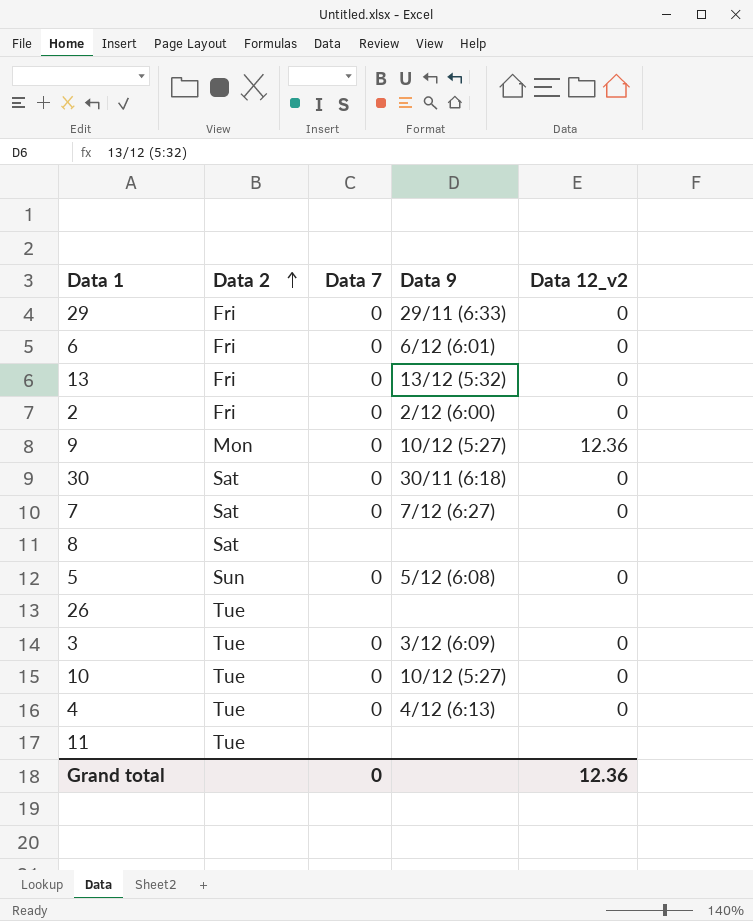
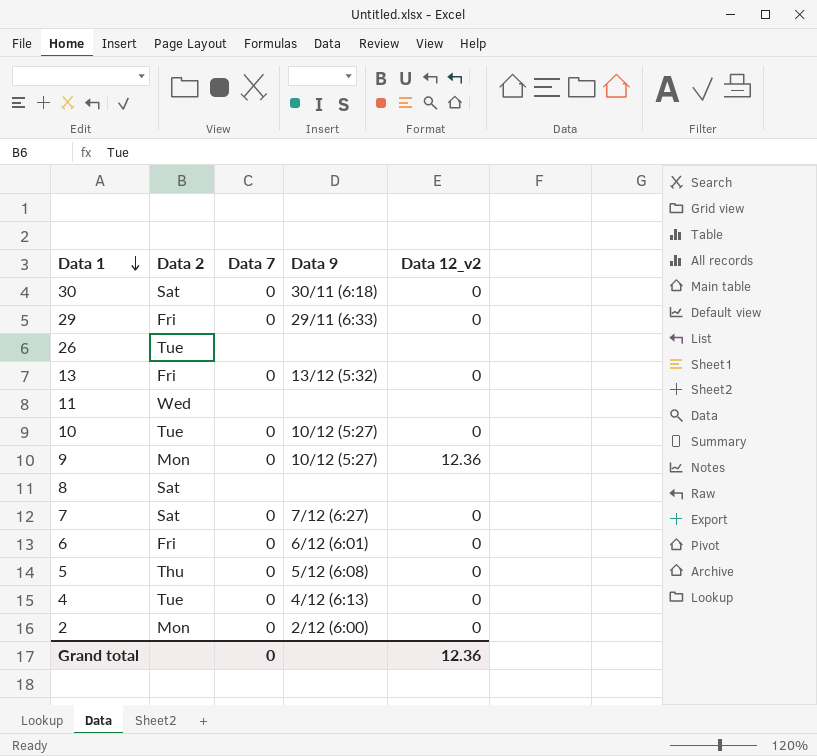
row order: Data 2 ascending -> Data 1 descending
row 3: Tue | 0 | 3/12 (6:09) | 0 -> none
11 | Data 2: Tue -> Wed
5 | Data 2: Sun -> Thu
2 | Data 2: Fri -> Mon

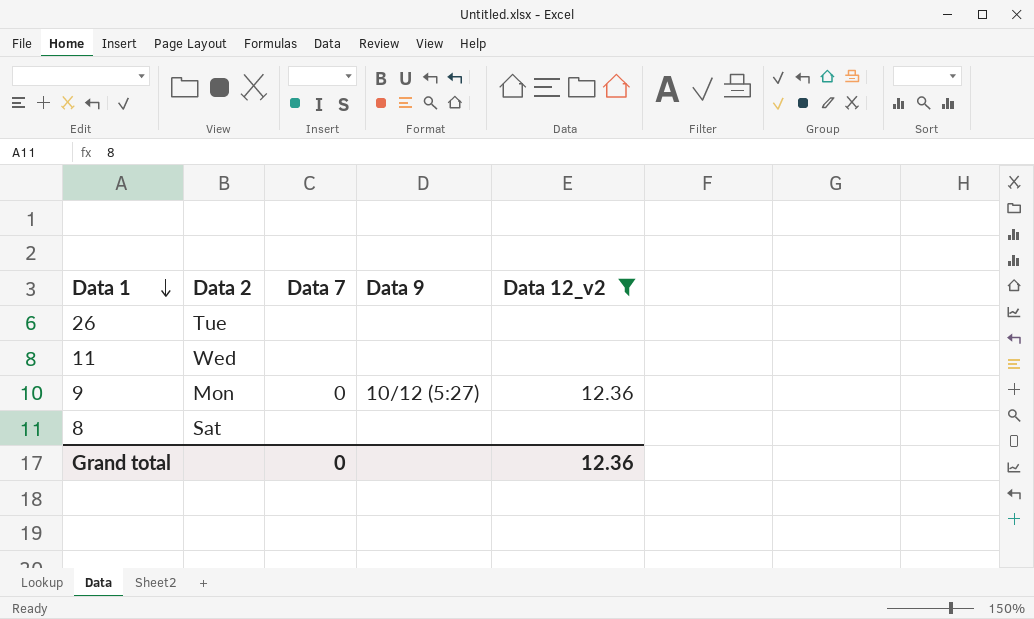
filter: none -> Data 12_v2 != 0

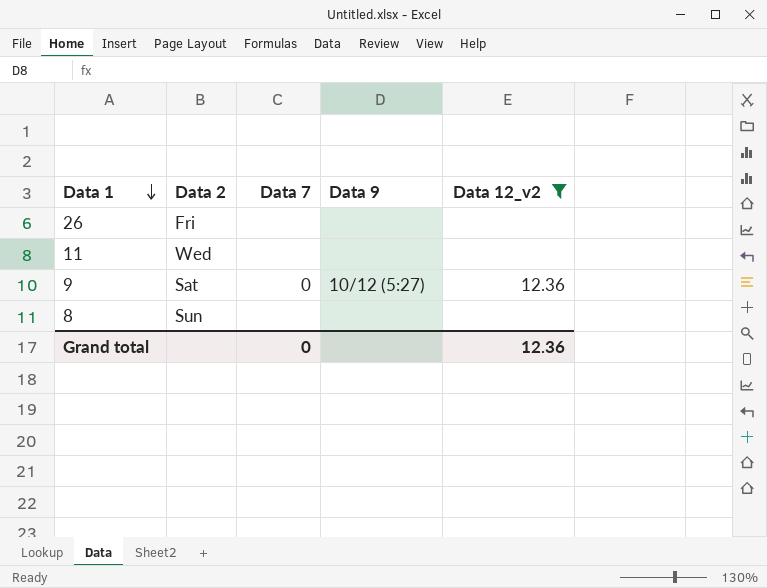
26 | Data 2: Tue -> Fri
9 | Data 2: Mon -> Sat
8 | Data 2: Sat -> Sun

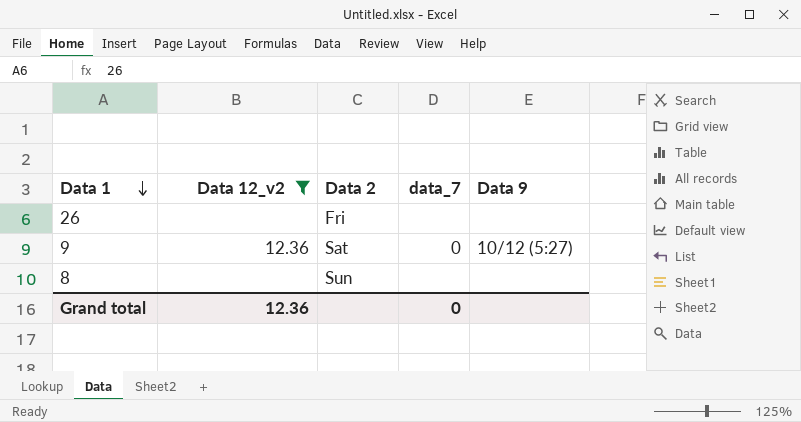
column Data 12_v2 | position: 5 -> 2
column name: Data 7 -> data_7
row 11: Wed | none | none | none -> none

